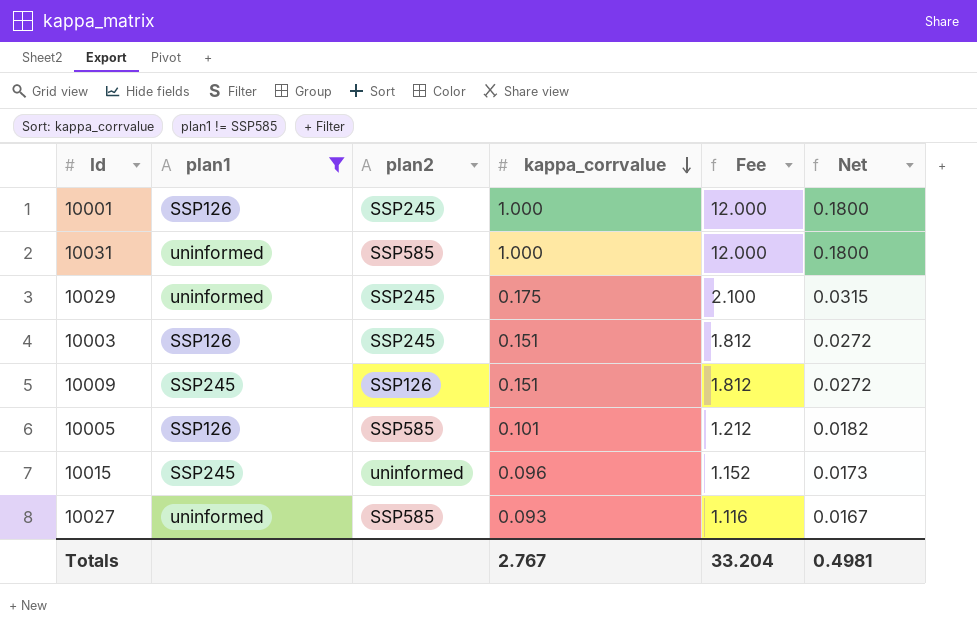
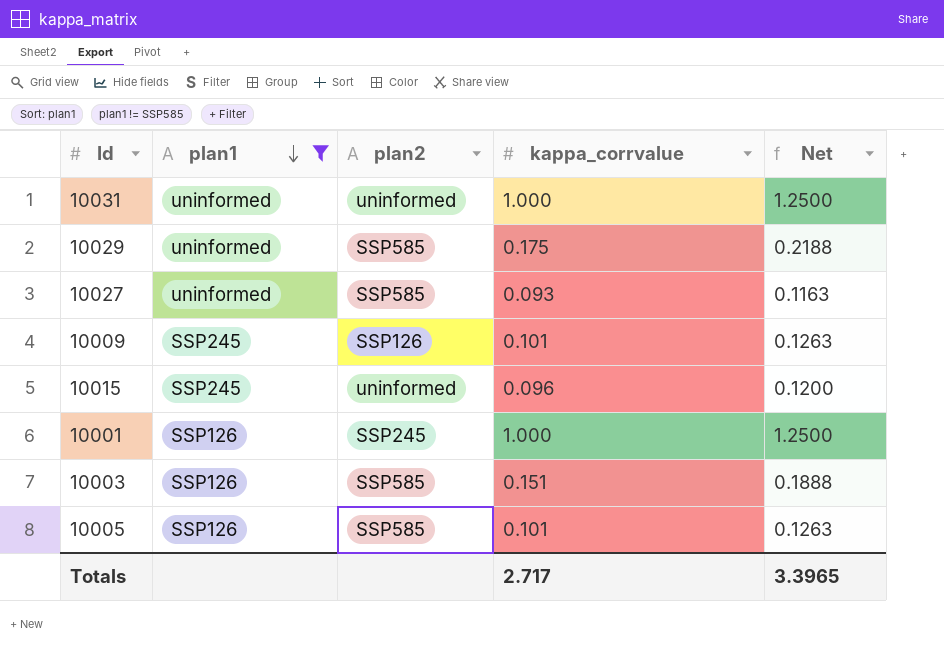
row order: kappa_corrvalue descending -> plan1 descending
column Fee | formula: [kappa_corrvalue] * 12 -> none
column Net | formula: [kappa_corrvalue] * 0.18 -> [kappa_corrvalue] * 1.25
10031 | plan2: SSP585 -> uninformed
10029 | plan2: SSP245 -> SSP585
10009 | kappa_corrvalue: 0.151 -> 0.101
10003 | plan2: SSP245 -> SSP585
Totals | kappa_corrvalue: 2.767 -> 2.717
Totals | Net: 0.4981 -> 3.3965

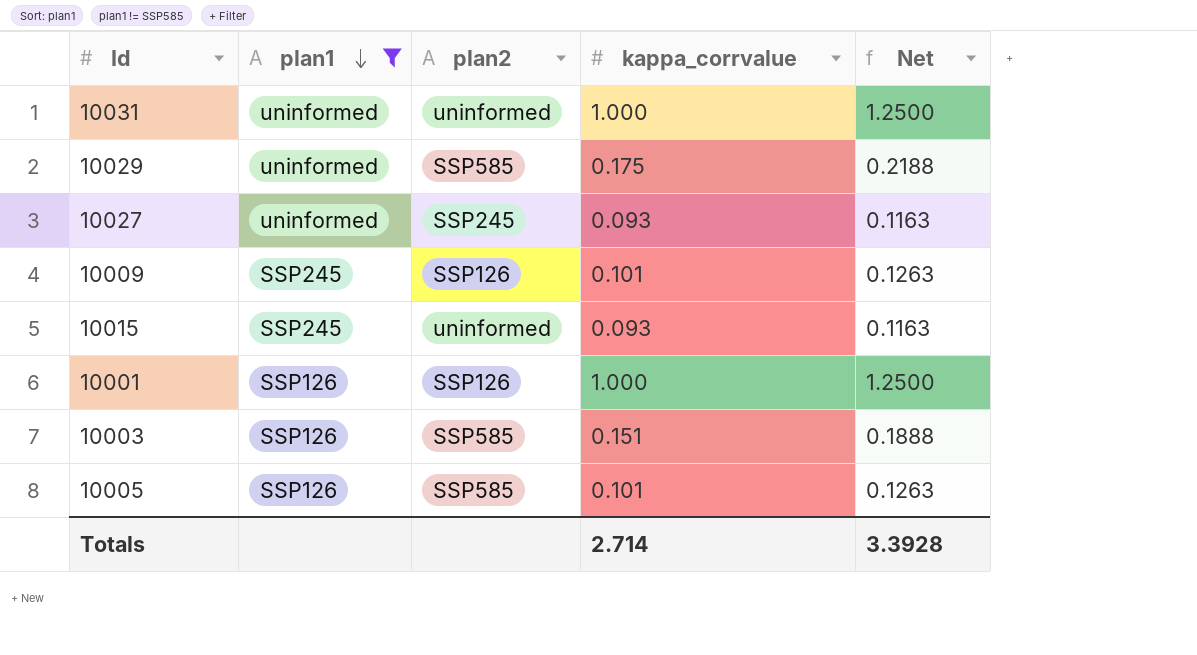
10027 | plan2: SSP585 -> SSP245
10015 | kappa_corrvalue: 0.096 -> 0.093
10015 | Net: 0.1200 -> 0.1163
10001 | plan2: SSP245 -> SSP126
Totals | kappa_corrvalue: 2.717 -> 2.714
Totals | Net: 3.3965 -> 3.3928

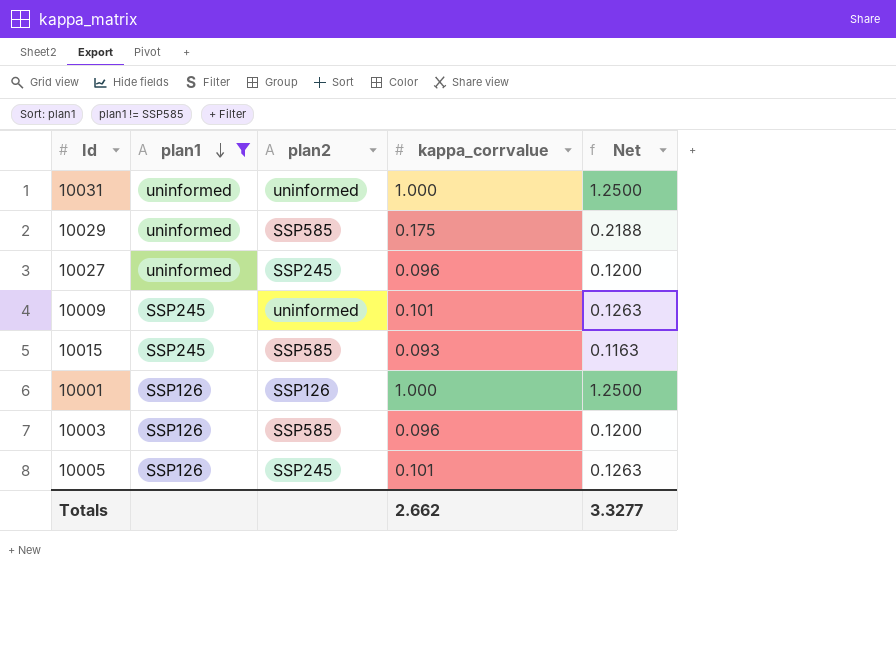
10027 | kappa_corrvalue: 0.093 -> 0.096
10027 | Net: 0.1163 -> 0.1200
10009 | plan2: SSP126 -> uninformed
10015 | plan2: uninformed -> SSP585
10003 | kappa_corrvalue: 0.151 -> 0.096
10003 | Net: 0.1888 -> 0.1200
10005 | plan2: SSP585 -> SSP245
Totals | kappa_corrvalue: 2.714 -> 2.662
Totals | Net: 3.3928 -> 3.3277

